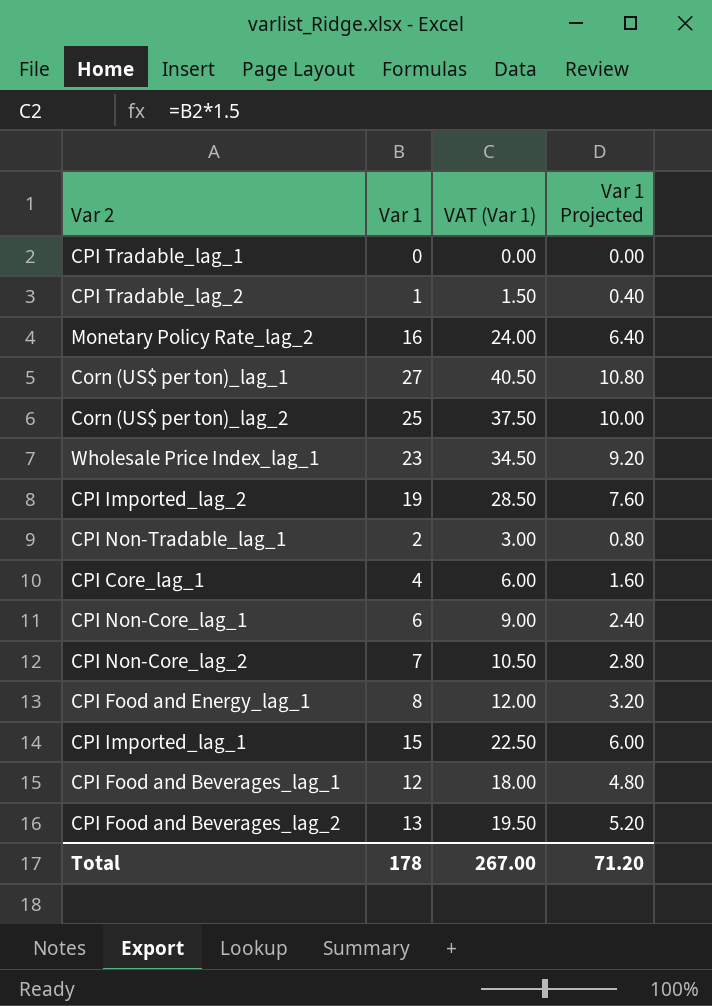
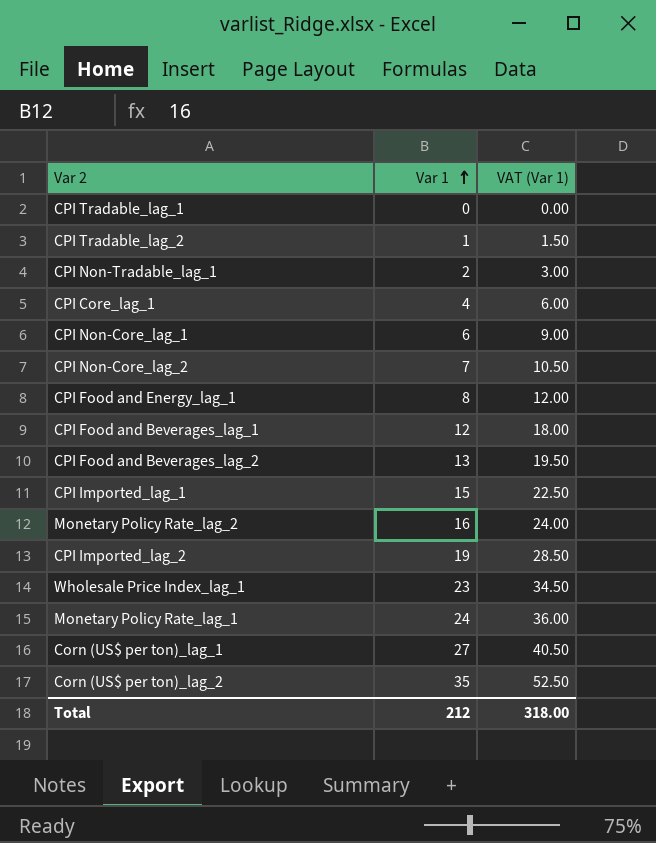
row order: none -> Var 1 ascending
column Var 1 Projected | formula: [Var 1] * 0.4 -> none
row Monetary Policy Rate_lag_1: none -> 24 | 36.00
Corn (US$ per ton)_lag_2 | Var 1: 25 -> 35
Corn (US$ per ton)_lag_2 | VAT (Var 1): 37.50 -> 52.50
Total | Var 1: 178 -> 212
Total | VAT (Var 1): 267.00 -> 318.00

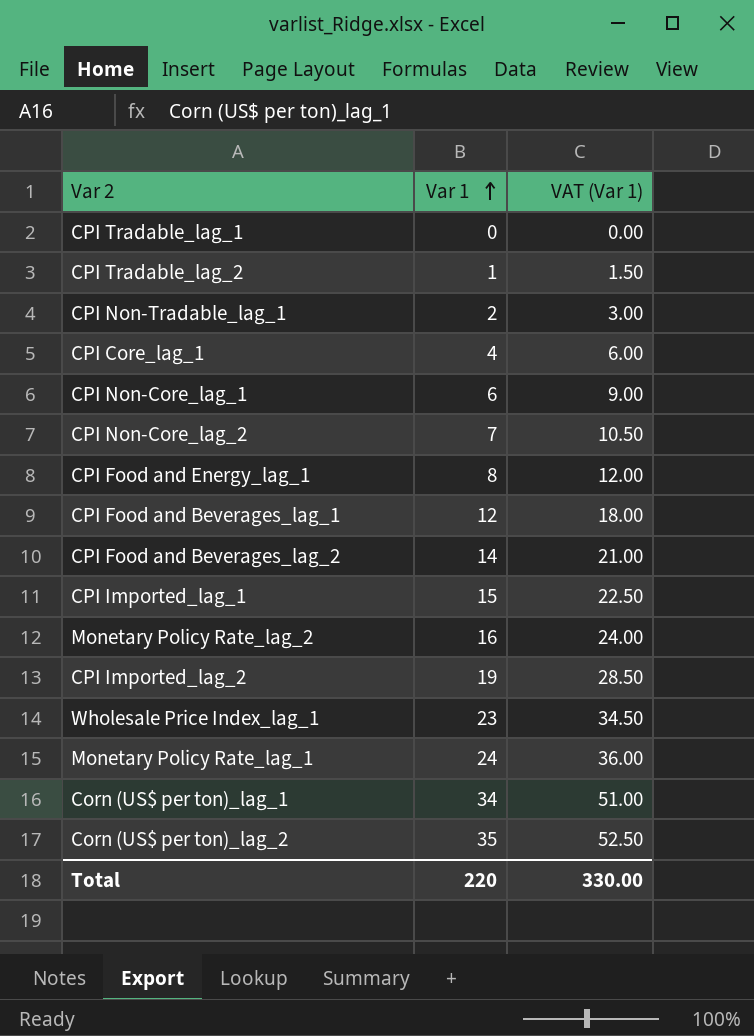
CPI Food and Beverages_lag_2 | Var 1: 13 -> 14
CPI Food and Beverages_lag_2 | VAT (Var 1): 19.50 -> 21.00
Corn (US$ per ton)_lag_1 | Var 1: 27 -> 34
Corn (US$ per ton)_lag_1 | VAT (Var 1): 40.50 -> 51.00
Total | Var 1: 212 -> 220
Total | VAT (Var 1): 318.00 -> 330.00

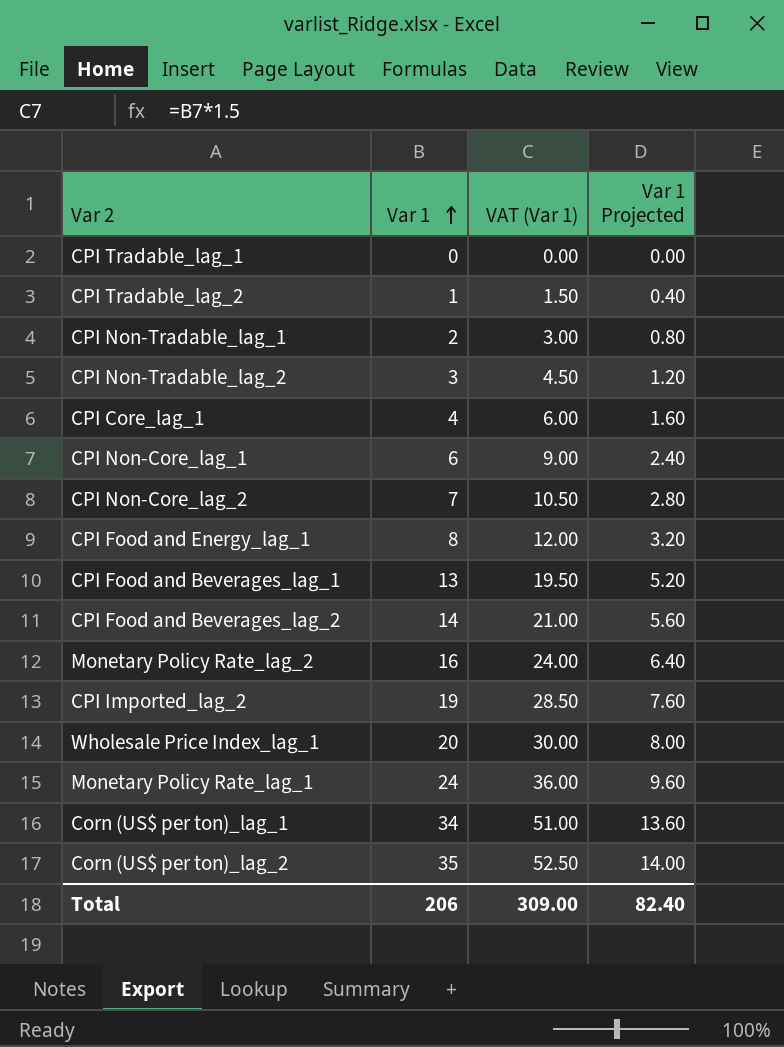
column Var 1 Projected | formula: none -> [Var 1] * 0.4
row CPI Imported_lag_1: 15 | 22.50 -> none
row CPI Non-Tradable_lag_2: none -> 3 | 4.50 | 1.20
CPI Food and Beverages_lag_1 | Var 1: 12 -> 13
CPI Food and Beverages_lag_1 | VAT (Var 1): 18.00 -> 19.50
Wholesale Price Index_lag_1 | Var 1: 23 -> 20
Wholesale Price Index_lag_1 | VAT (Var 1): 34.50 -> 30.00
Total | Var 1: 220 -> 206
Total | VAT (Var 1): 330.00 -> 309.00

